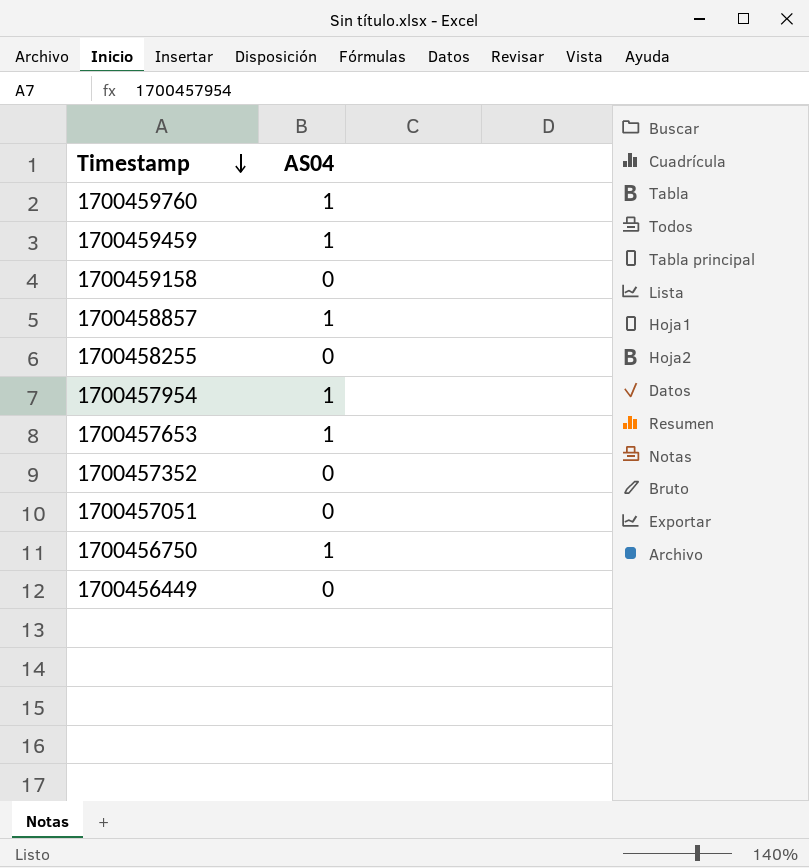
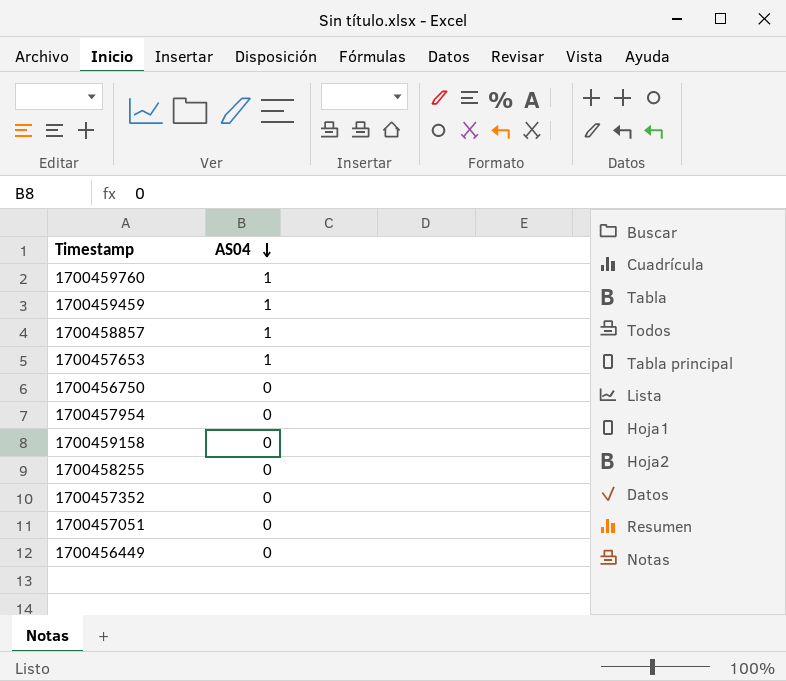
row order: Timestamp descending -> AS04 descending
1700456750 | AS04: 1 -> 0
1700457954 | AS04: 1 -> 0

